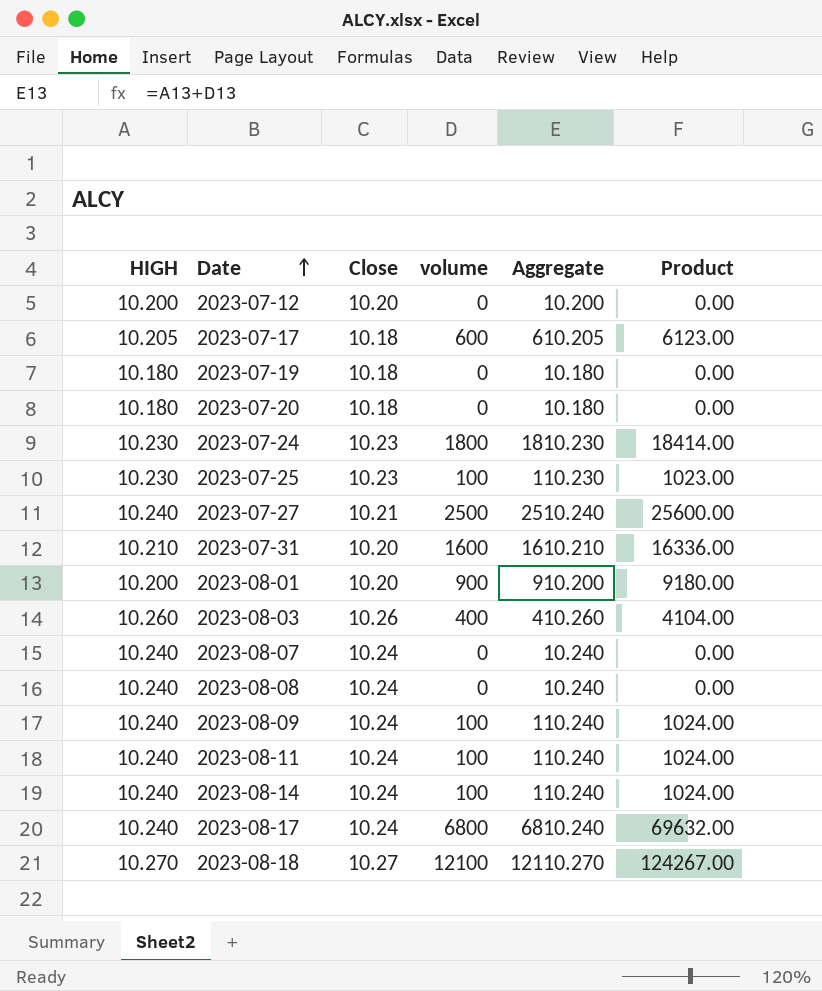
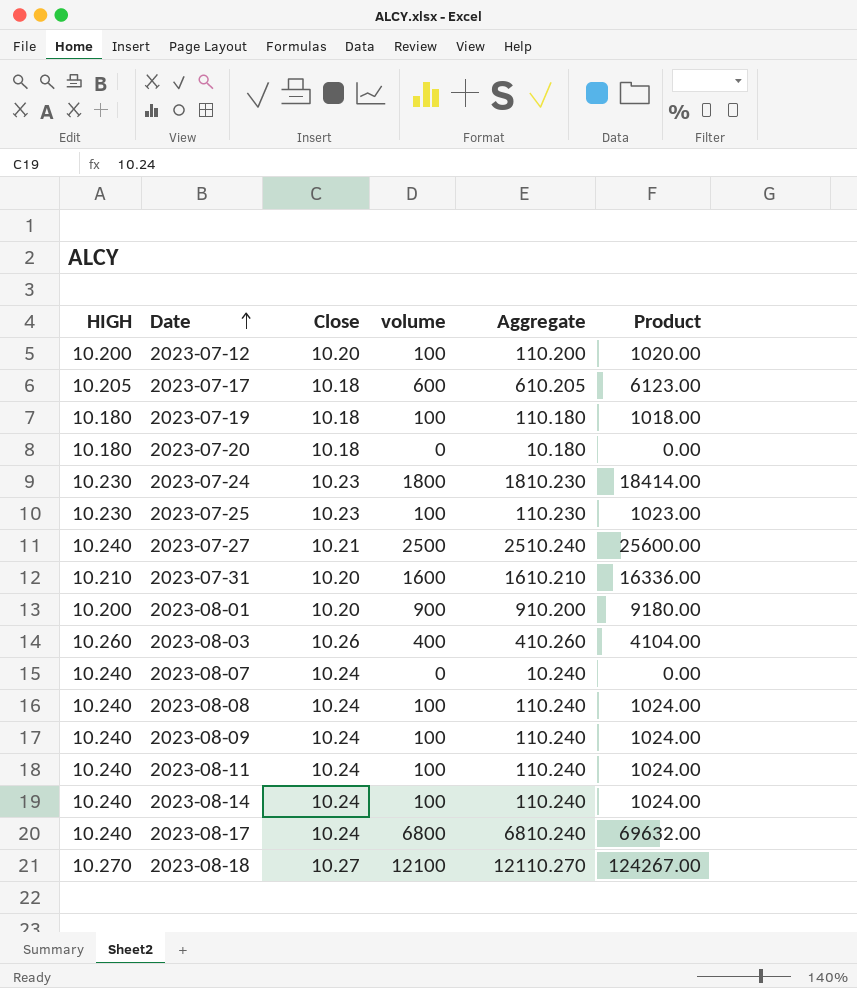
2023-07-12 | volume: 0 -> 100
2023-07-12 | Aggregate: 10.200 -> 110.200
2023-07-12 | Product: 0.00 -> 1020.00
2023-07-19 | volume: 0 -> 100
2023-07-19 | Aggregate: 10.180 -> 110.180
2023-07-19 | Product: 0.00 -> 1018.00
2023-08-08 | volume: 0 -> 100
2023-08-08 | Aggregate: 10.240 -> 110.240
2023-08-08 | Product: 0.00 -> 1024.00

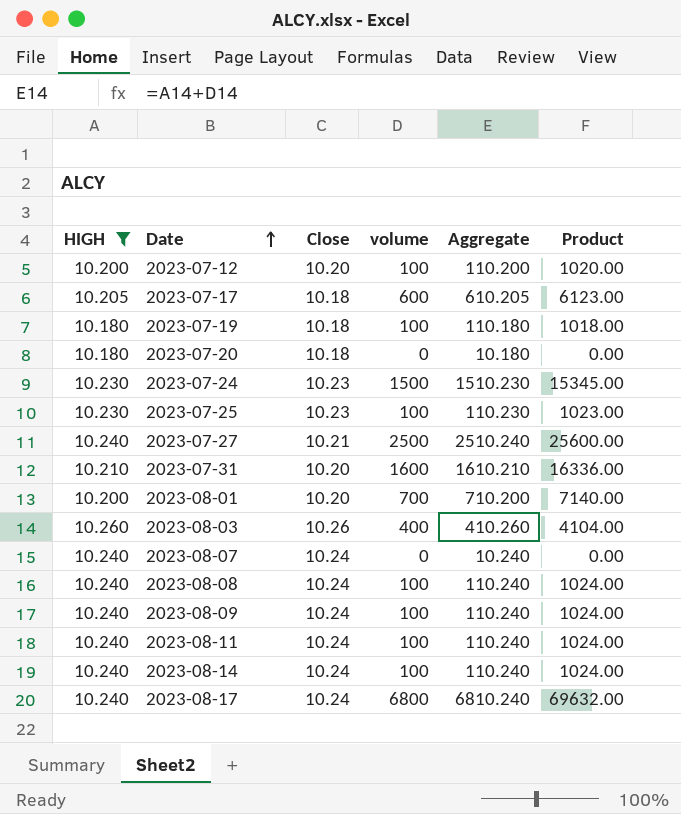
filter: none -> HIGH != 10.270
2023-07-24 | volume: 1800 -> 1500
2023-07-24 | Aggregate: 1810.230 -> 1510.230
2023-07-24 | Product: 18414.00 -> 15345.00
2023-08-01 | volume: 900 -> 700
2023-08-01 | Aggregate: 910.200 -> 710.200
2023-08-01 | Product: 9180.00 -> 7140.00

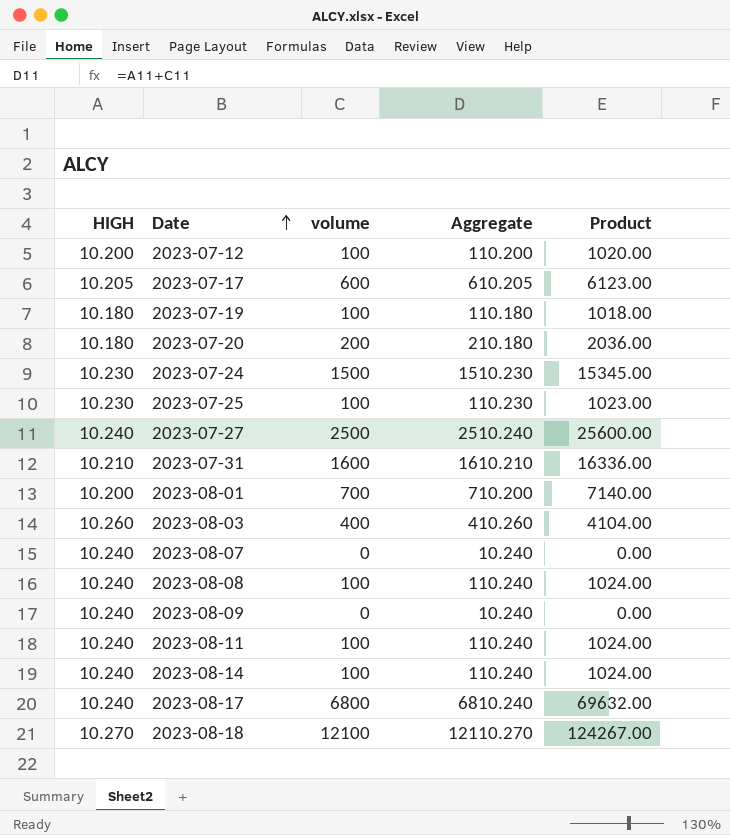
filter: HIGH != 10.270 -> none
column Close | position: 3 -> none
2023-07-20 | volume: 0 -> 200
2023-07-20 | Aggregate: 10.180 -> 210.180
2023-07-20 | Product: 0.00 -> 2036.00
2023-08-09 | volume: 100 -> 0
2023-08-09 | Aggregate: 110.240 -> 10.240
2023-08-09 | Product: 1024.00 -> 0.00

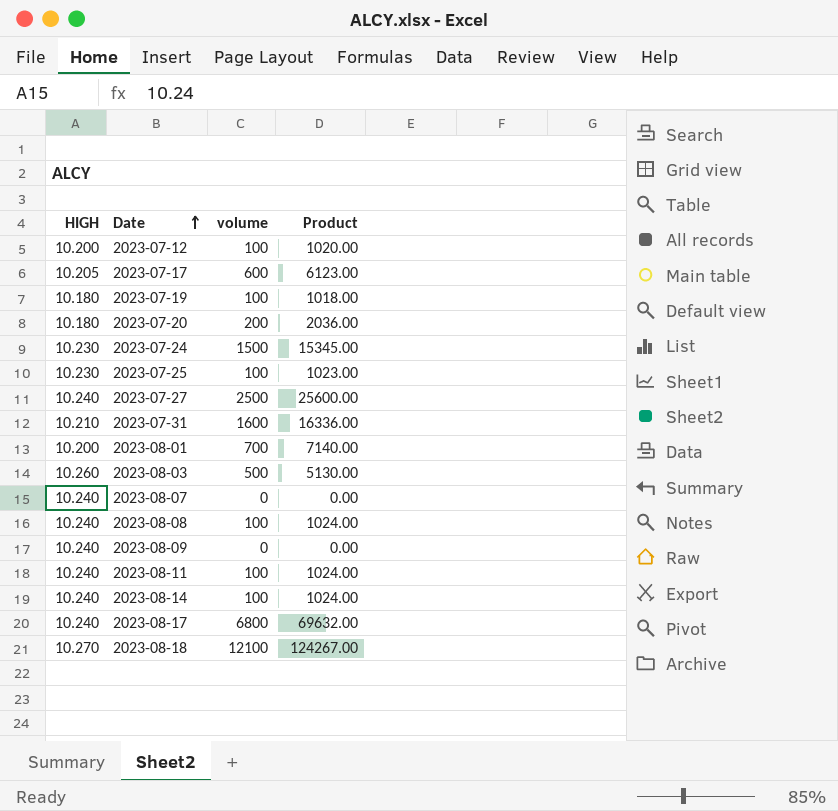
column Aggregate | formula: [HIGH] + [volume] -> none
2023-08-03 | volume: 400 -> 500
2023-08-03 | Product: 4104.00 -> 5130.00

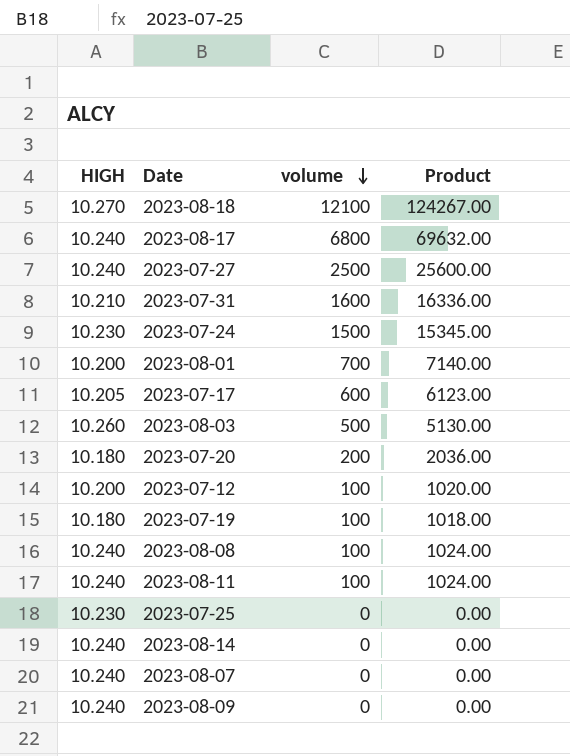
row order: Date ascending -> volume descending
2023-07-25 | volume: 100 -> 0
2023-07-25 | Product: 1023.00 -> 0.00
2023-08-14 | volume: 100 -> 0
2023-08-14 | Product: 1024.00 -> 0.00

